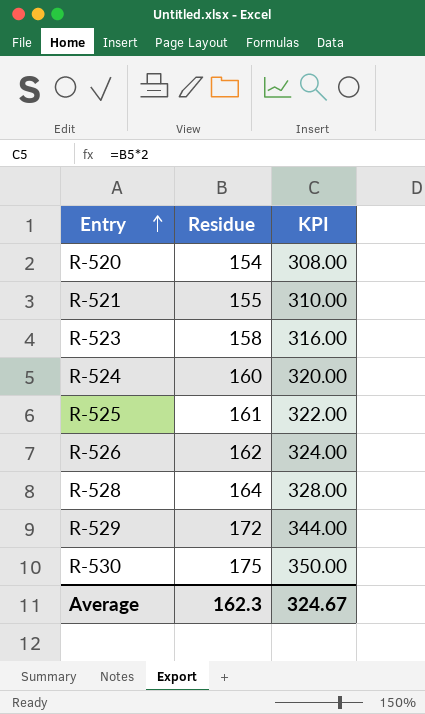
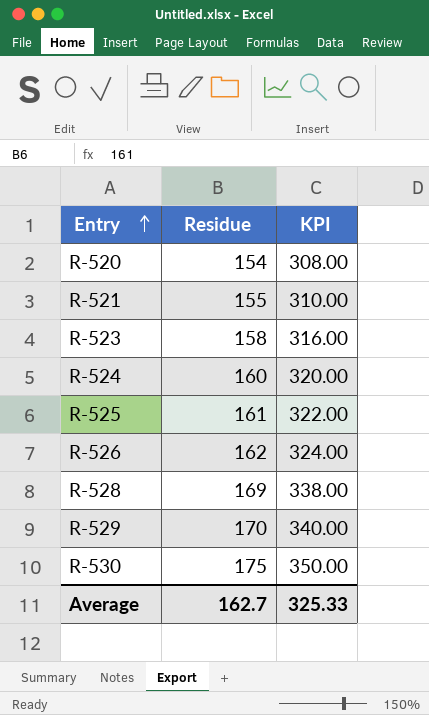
R-528 | Residue: 164 -> 169
R-528 | KPI: 328.00 -> 338.00
R-529 | Residue: 172 -> 170
R-529 | KPI: 344.00 -> 340.00
Average | Residue: 162.3 -> 162.7
Average | KPI: 324.67 -> 325.33

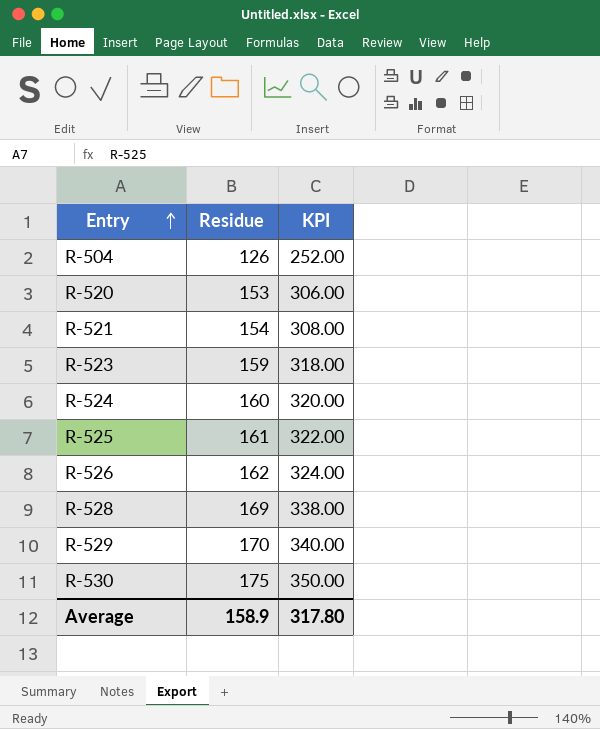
row R-504: none -> 126 | 252.00
R-520 | Residue: 154 -> 153
R-520 | KPI: 308.00 -> 306.00
R-521 | Residue: 155 -> 154
R-521 | KPI: 310.00 -> 308.00
R-523 | Residue: 158 -> 159
R-523 | KPI: 316.00 -> 318.00
Average | Residue: 162.7 -> 158.9
Average | KPI: 325.33 -> 317.80

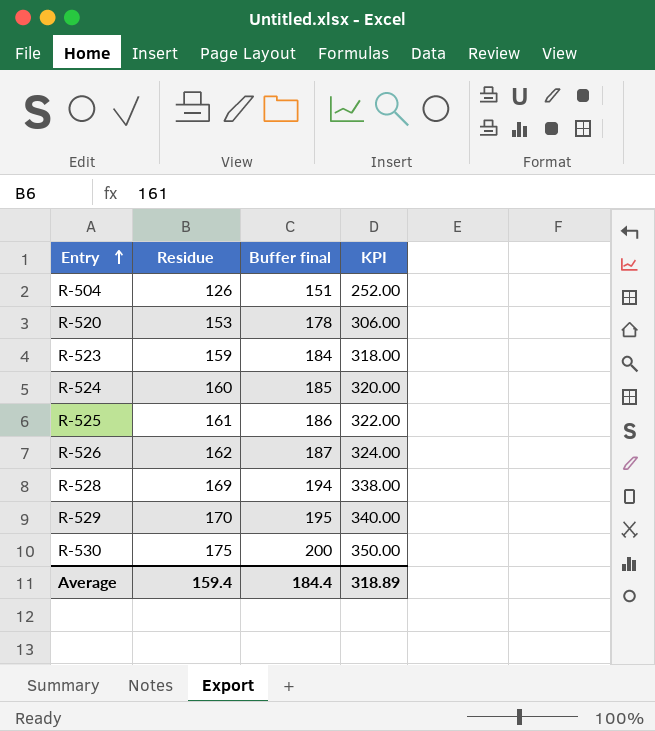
column Buffer final | formula: none -> [Residue] + 25
row R-521: 154 | 308.00 -> none
Average | Residue: 158.9 -> 159.4
Average | KPI: 317.80 -> 318.89

